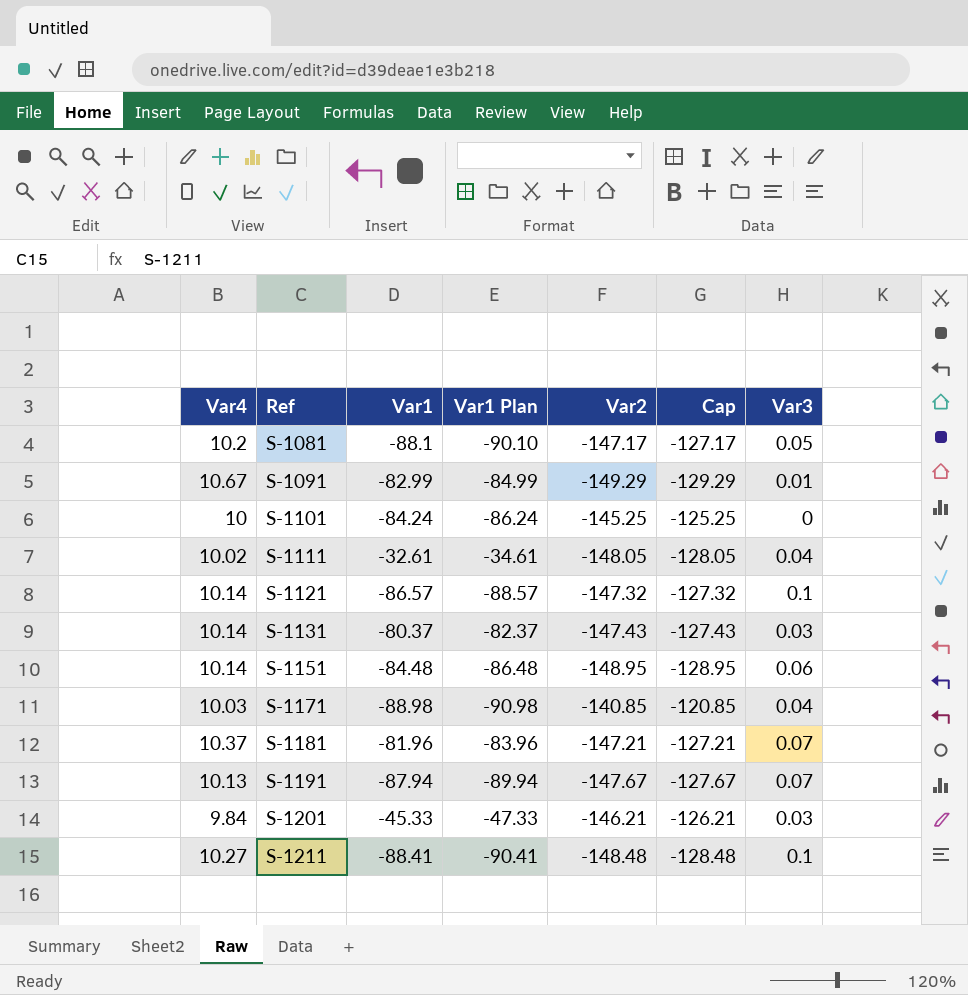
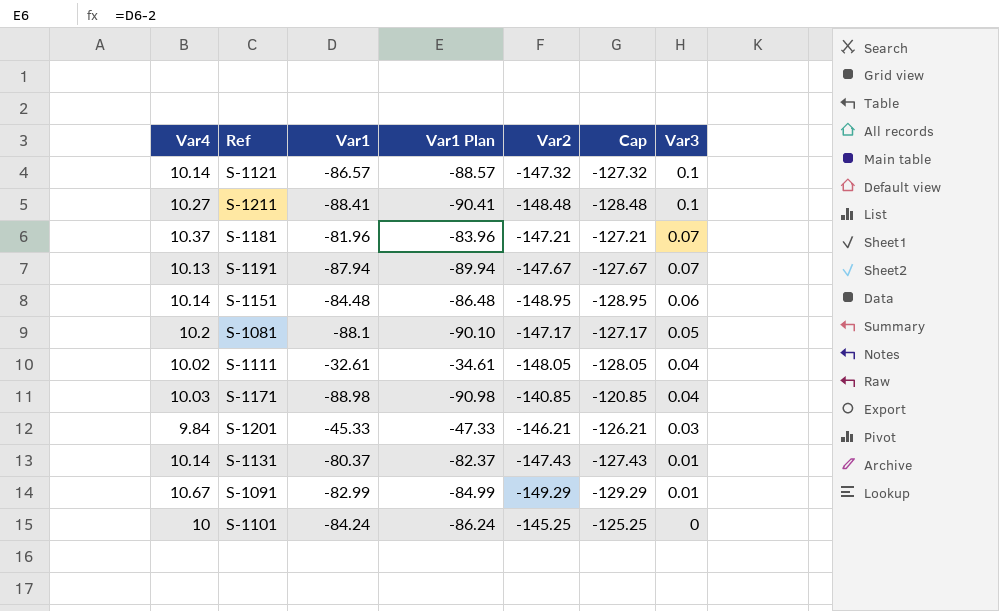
row order: Ref ascending -> Var3 descending
S-1131 | Var3: 0.03 -> 0.01

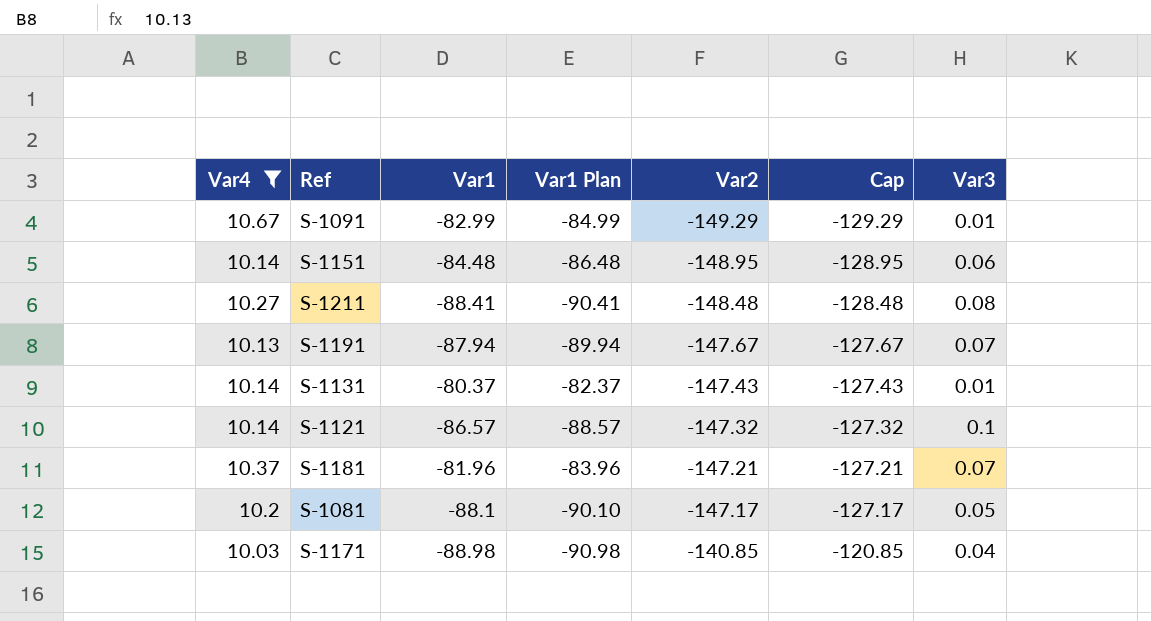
filter: none -> Var4 >= 10.03
row order: Var3 descending -> Var2 ascending
S-1211 | Var3: 0.1 -> 0.08

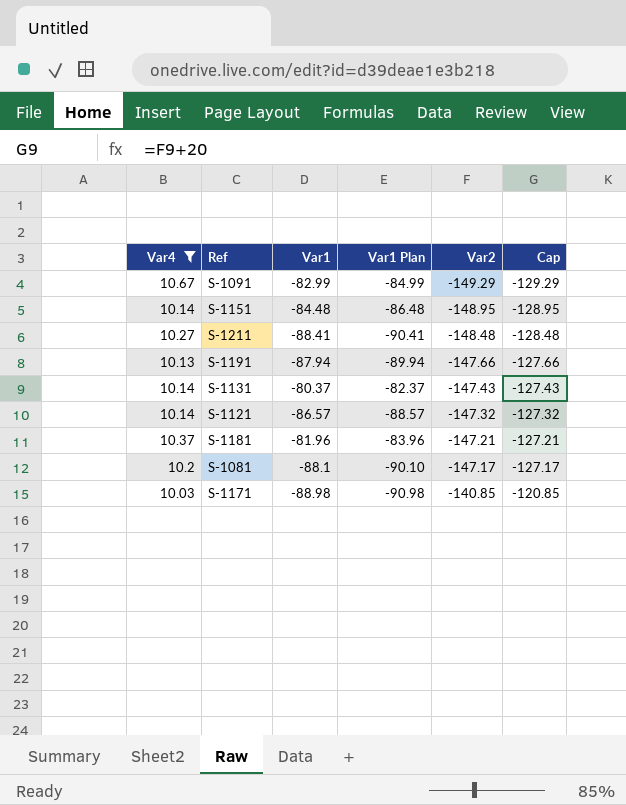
column Var3 | position: 7 -> none
S-1191 | Var2: -147.67 -> -147.66
S-1191 | Cap: -127.67 -> -127.66

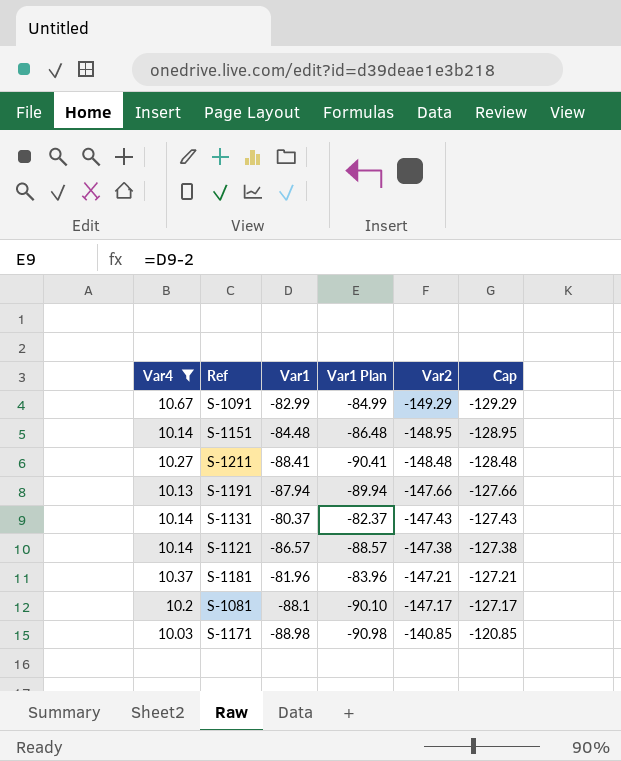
S-1121 | Var2: -147.32 -> -147.38
S-1121 | Cap: -127.32 -> -127.38

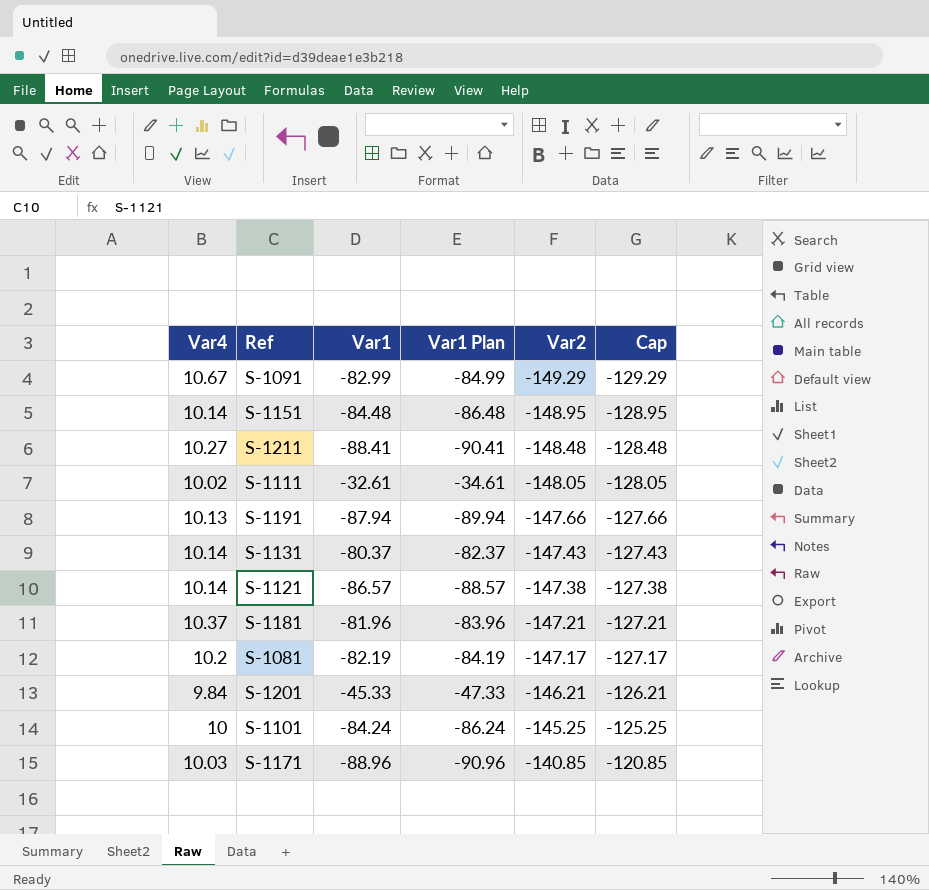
filter: Var4 >= 10.03 -> none
S-1081 | Var1: -88.1 -> -82.19
S-1081 | Var1 Plan: -90.10 -> -84.19
S-1171 | Var1: -88.98 -> -88.96
S-1171 | Var1 Plan: -90.98 -> -90.96

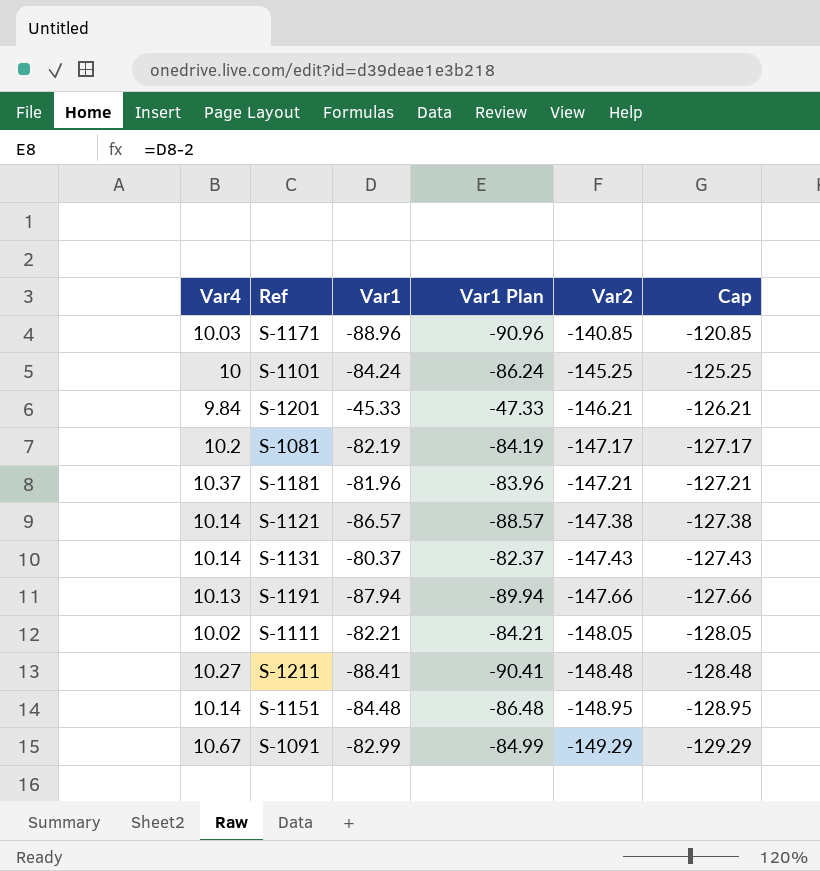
row order: Var2 ascending -> Var2 descending
S-1111 | Var1: -32.61 -> -82.21
S-1111 | Var1 Plan: -34.61 -> -84.21

